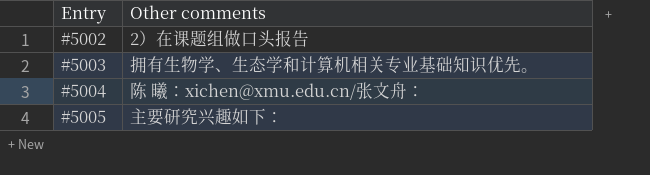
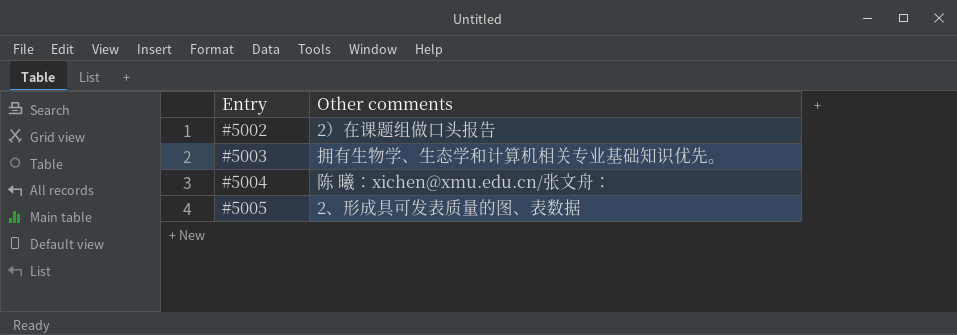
#5005 | Other comments: 主要研究兴趣如下： -> 2、形成具可发表质量的图、表数据

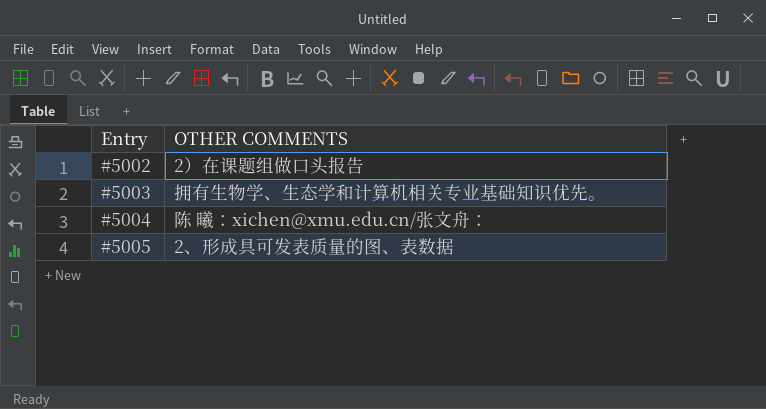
column name: Other comments -> OTHER COMMENTS

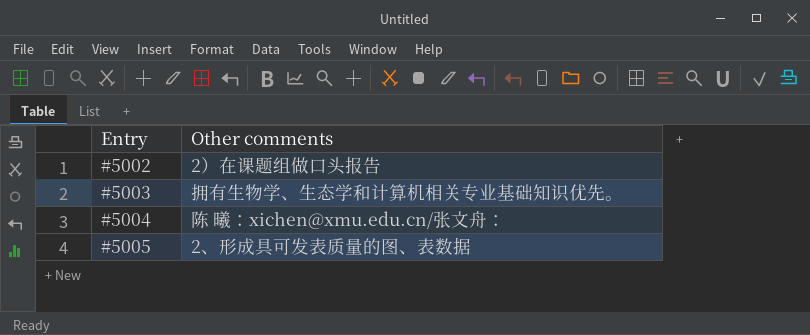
column name: OTHER COMMENTS -> Other comments

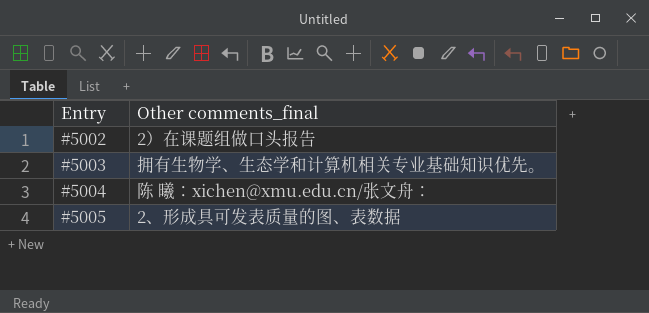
column name: Other comments -> Other comments_final

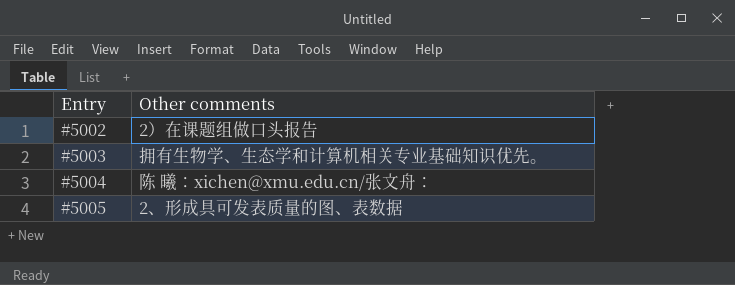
column name: Other comments_final -> Other comments

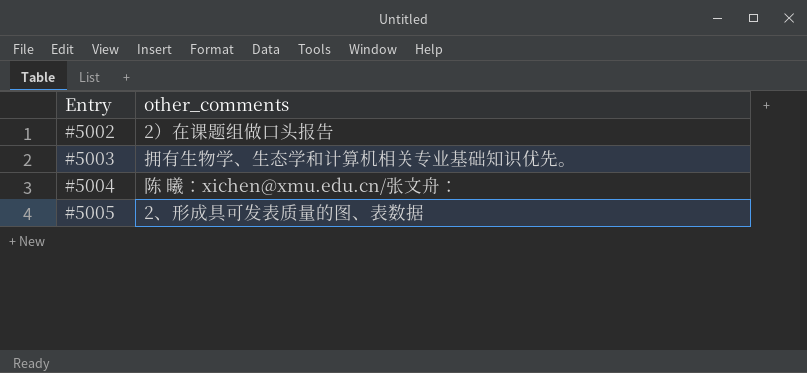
column name: Other comments -> other_comments

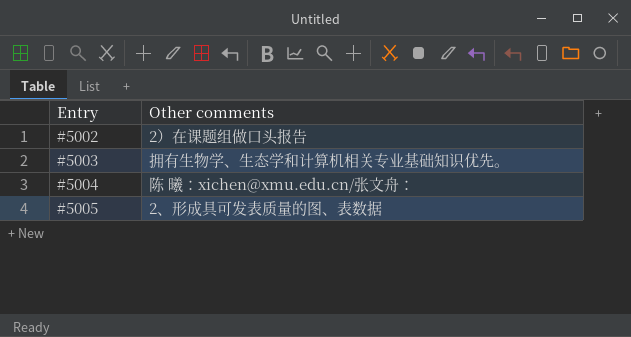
column name: other_comments -> Other comments

